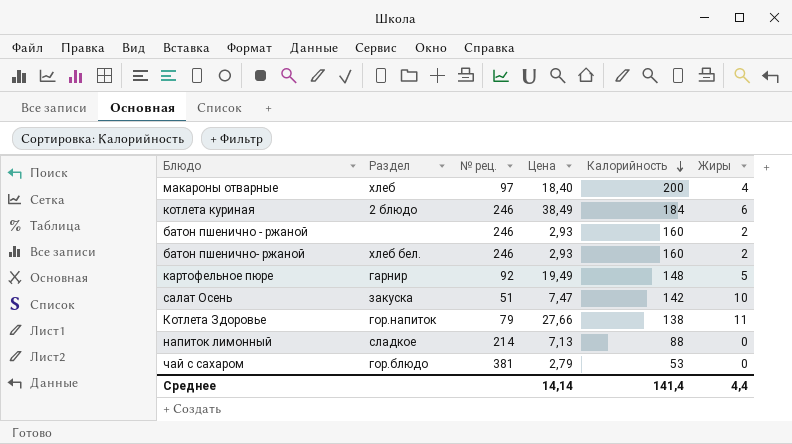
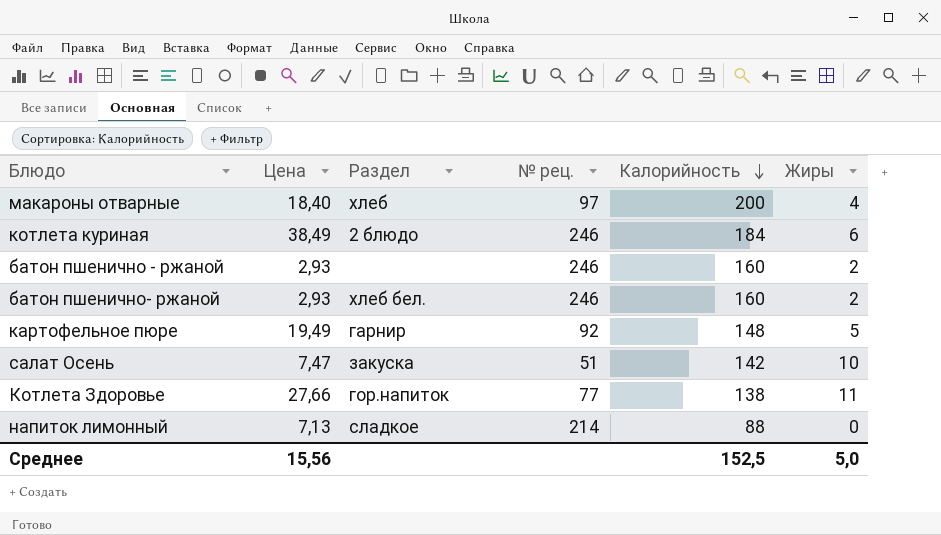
column Цена | position: 4 -> 2
row чай с сахаром: гор.блюдо | 381 | 2,79 | 53 | 0 -> none
Котлета Здоровье | № рец.: 79 -> 77
Среднее | Цена: 14,14 -> 15,56
Среднее | Калорийность: 141,4 -> 152,5
Среднее | Жиры: 4,4 -> 5,0

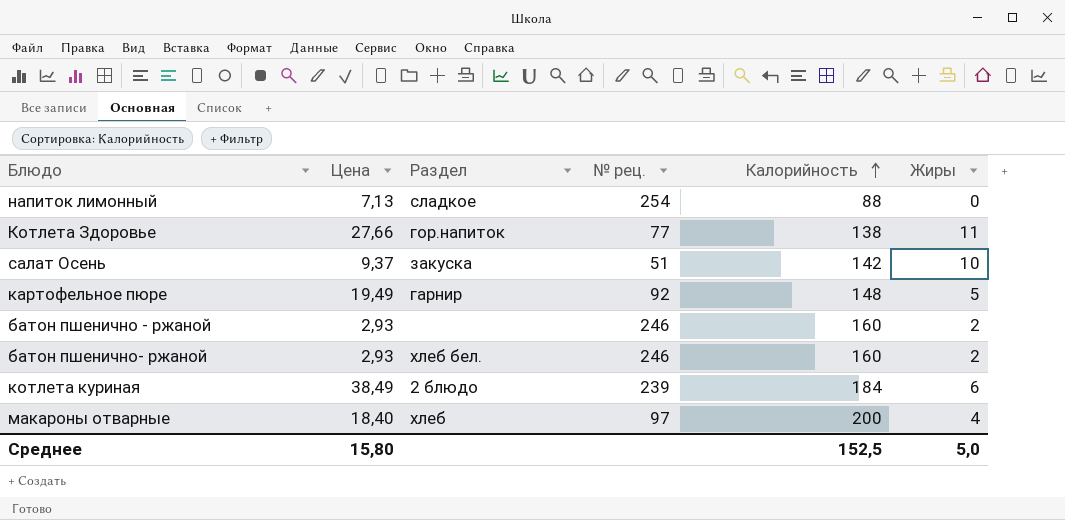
row order: Калорийность descending -> Калорийность ascending
напиток лимонный | № рец.: 214 -> 254
салат Осень | Цена: 7,47 -> 9,37
котлета куриная | № рец.: 246 -> 239
Среднее | Цена: 15,56 -> 15,80

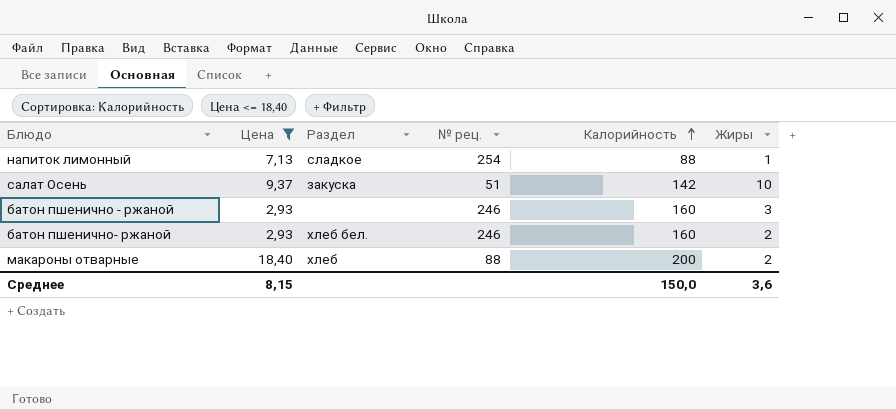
filter: none -> Цена <= 18,40
напиток лимонный | Жиры: 0 -> 1
батон пшенично - ржаной | Жиры: 2 -> 3
макароны отварные | № рец.: 97 -> 88
макароны отварные | Жиры: 4 -> 2
Среднее | Цена: 15,80 -> 8,15
Среднее | Калорийность: 152,5 -> 150,0
Среднее | Жиры: 5,0 -> 3,6

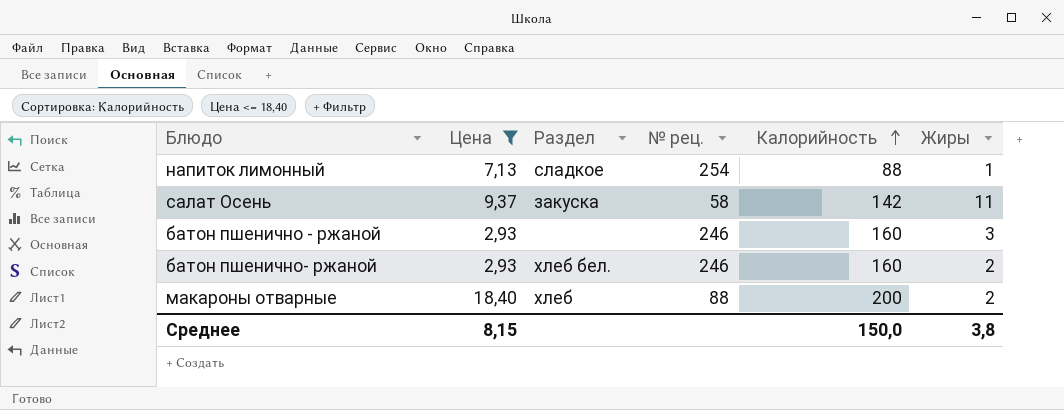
салат Осень | № рец.: 51 -> 58
салат Осень | Жиры: 10 -> 11
Среднее | Жиры: 3,6 -> 3,8

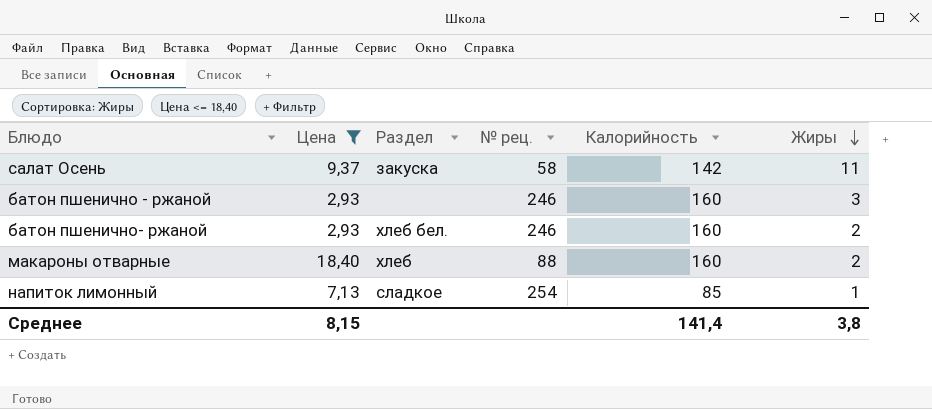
row order: Калорийность ascending -> Жиры descending
макароны отварные | Калорийность: 200 -> 160
напиток лимонный | Калорийность: 88 -> 85
Среднее | Калорийность: 150,0 -> 141,4

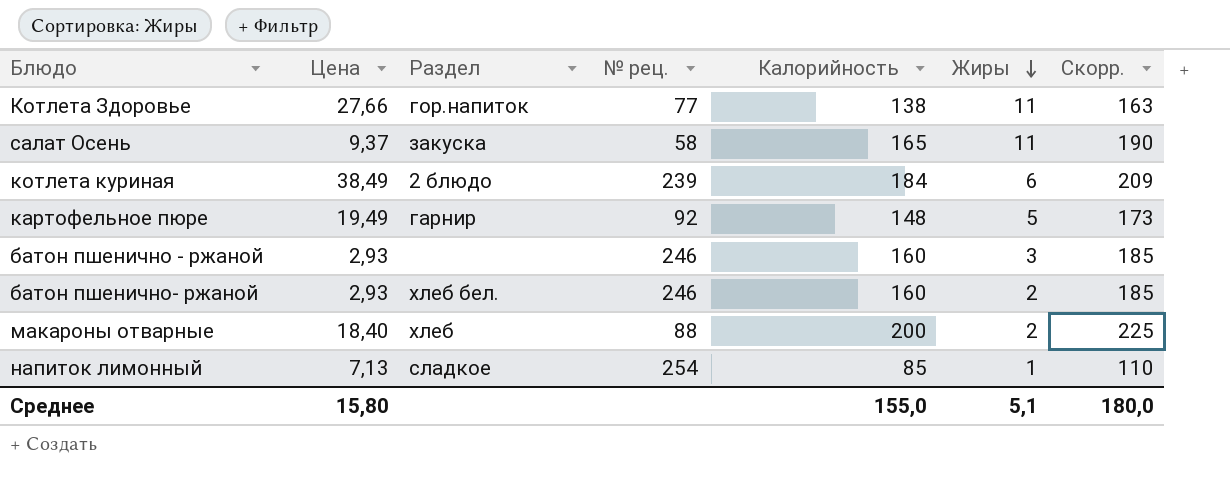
filter: Цена <= 18,40 -> none
column Скорр. | formula: none -> [Калорийность] + 25
салат Осень | Калорийность: 142 -> 165
макароны отварные | Калорийность: 160 -> 200
Среднее | Цена: 8,15 -> 15,80
Среднее | Калорийность: 141,4 -> 155,0
Среднее | Жиры: 3,8 -> 5,1

